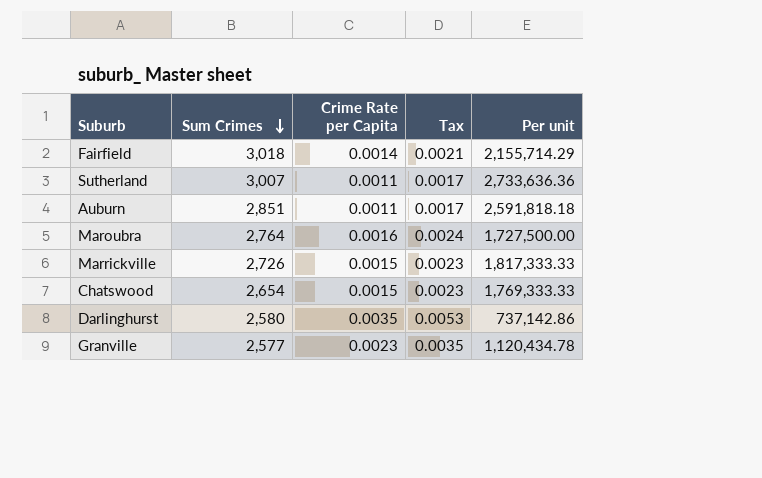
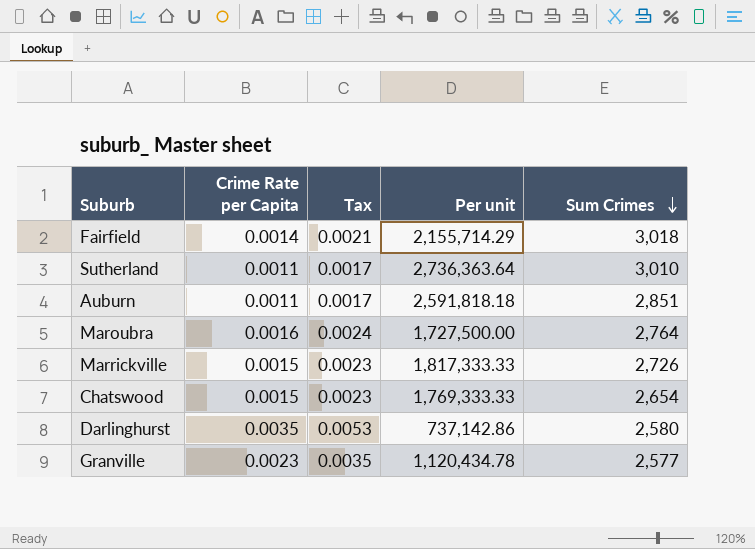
column Sum Crimes | position: 2 -> 5
Sutherland | Per unit: 2,733,636.36 -> 2,736,363.64
Sutherland | Sum Crimes: 3,007 -> 3,010

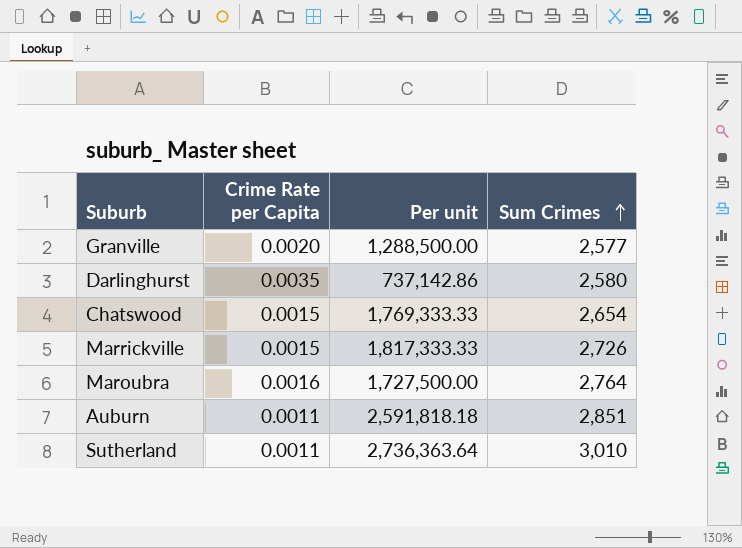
row order: Sum Crimes descending -> Sum Crimes ascending
column Tax | formula: [Crime Rate per Capita] * 1.5 -> none
row Fairfield: 0.0014 | 0.0021 | 2,155,714.29 | 3,018 -> none
Granville | Crime Rate per Capita: 0.0023 -> 0.0020
Granville | Per unit: 1,120,434.78 -> 1,288,500.00

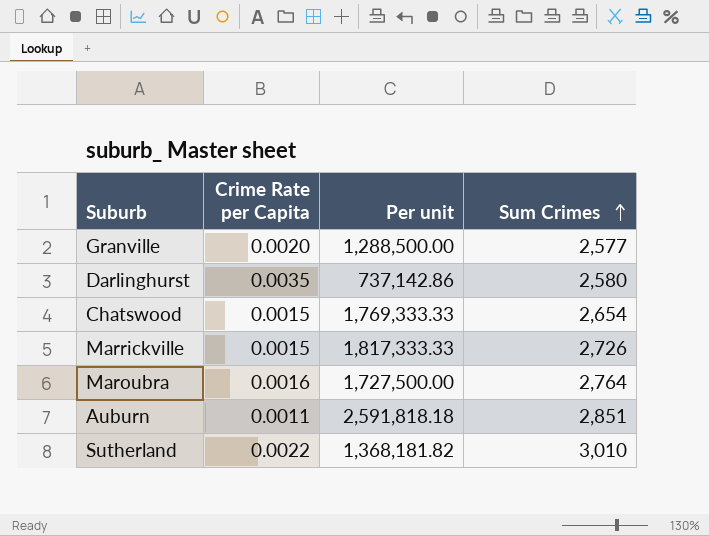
Sutherland | Crime Rate per Capita: 0.0011 -> 0.0022
Sutherland | Per unit: 2,736,363.64 -> 1,368,181.82

